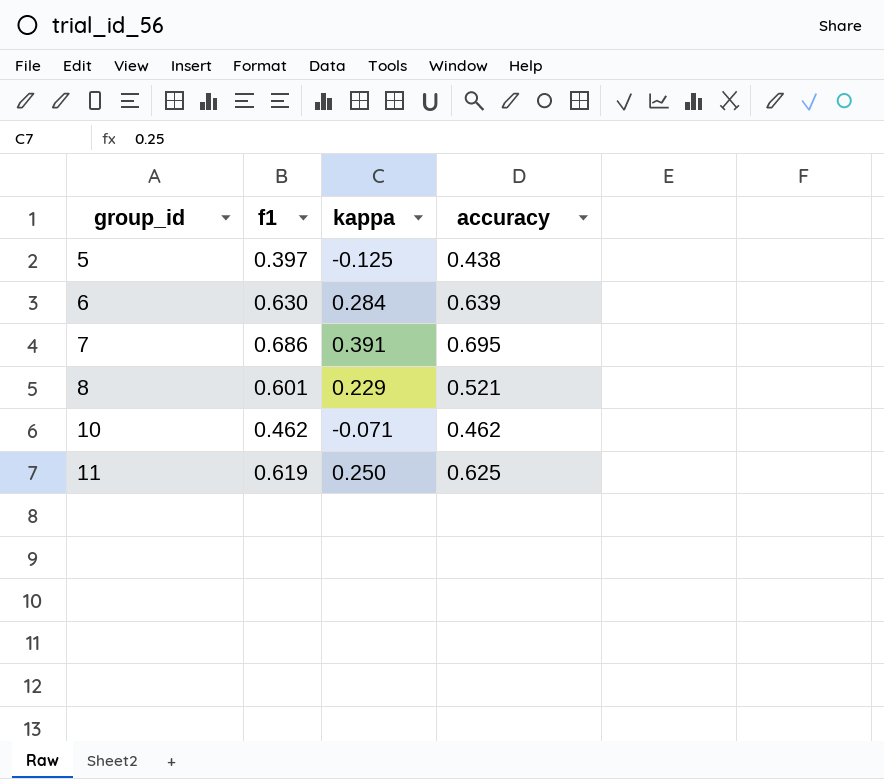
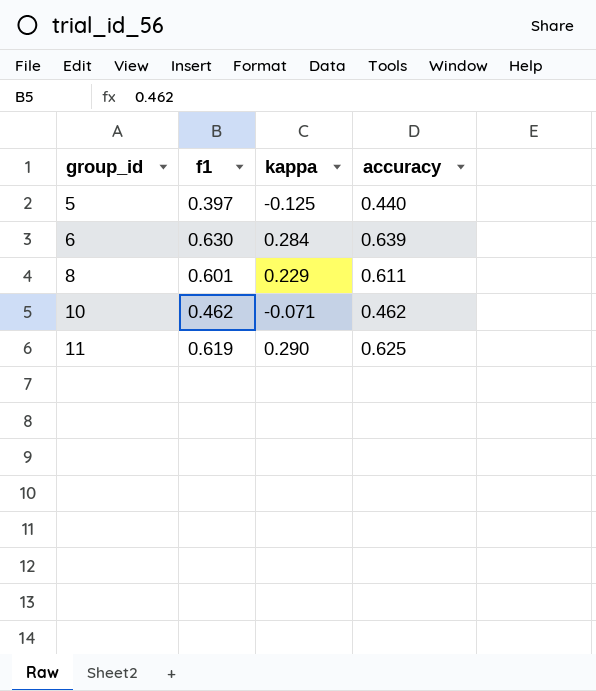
row 7: 0.686 | 0.391 | 0.695 -> none
5 | accuracy: 0.438 -> 0.440
8 | accuracy: 0.521 -> 0.611
11 | kappa: 0.250 -> 0.290

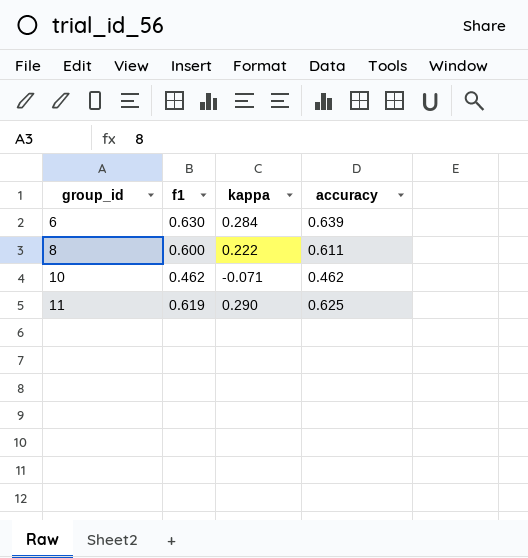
row 5: 0.397 | -0.125 | 0.440 -> none
8 | f1: 0.601 -> 0.600
8 | kappa: 0.229 -> 0.222

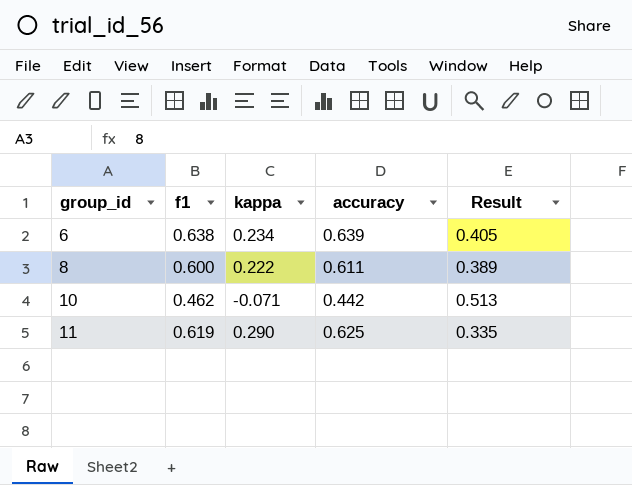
column Result | formula: none -> [accuracy] - [kappa]
6 | f1: 0.630 -> 0.638
6 | kappa: 0.284 -> 0.234
10 | accuracy: 0.462 -> 0.442

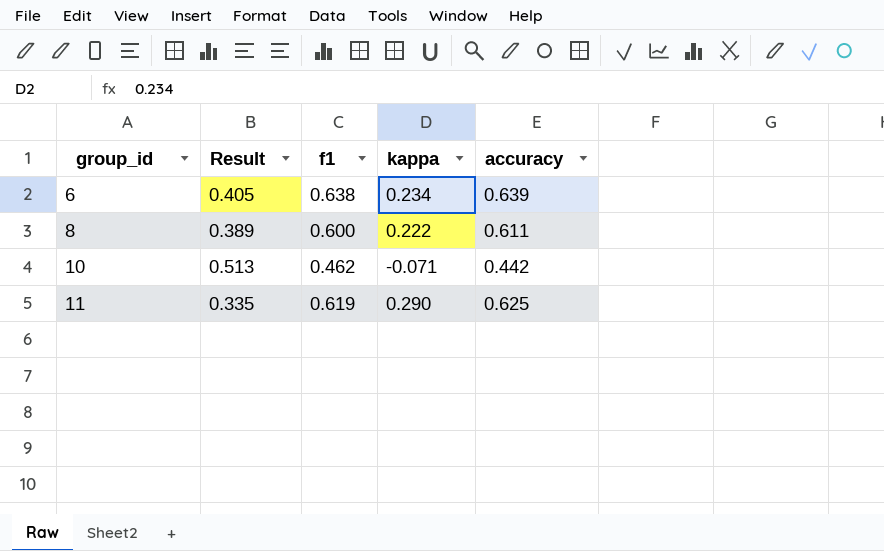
column Result | position: 5 -> 2

